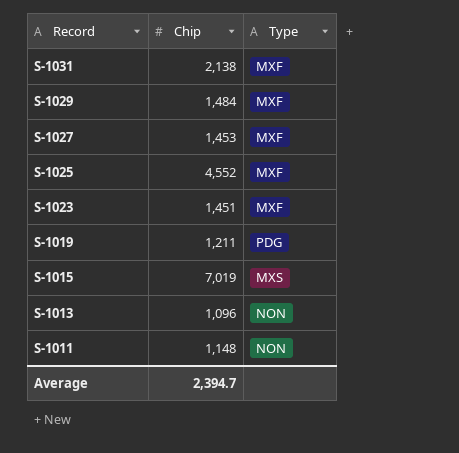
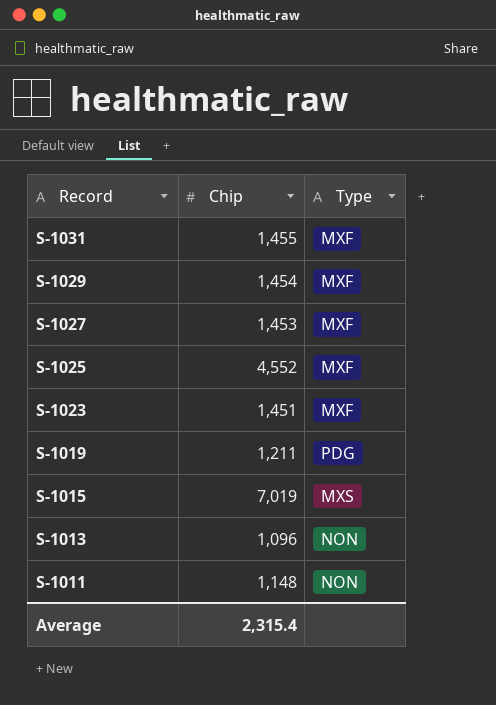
S-1031 | Chip: 2,138 -> 1,455
S-1029 | Chip: 1,484 -> 1,454
Average | Chip: 2,394.7 -> 2,315.4

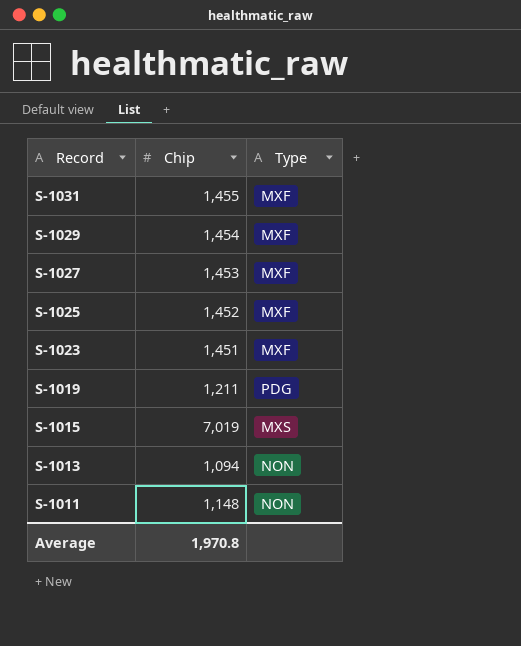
S-1025 | Chip: 4,552 -> 1,452
S-1013 | Chip: 1,096 -> 1,094
Average | Chip: 2,315.4 -> 1,970.8

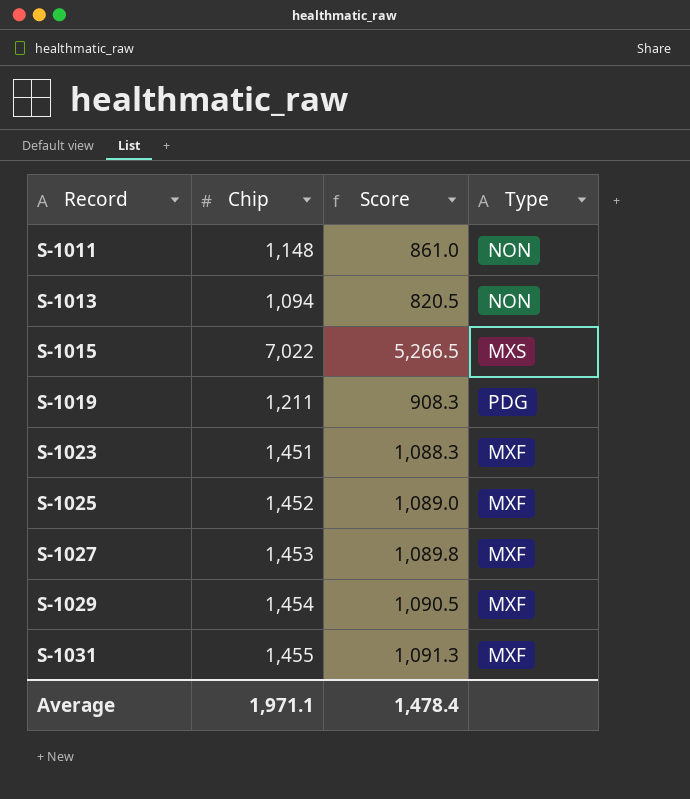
row order: Record descending -> Record ascending
column Score | formula: none -> [Chip] * 0.75
S-1015 | Chip: 7,019 -> 7,022
Average | Chip: 1,970.8 -> 1,971.1

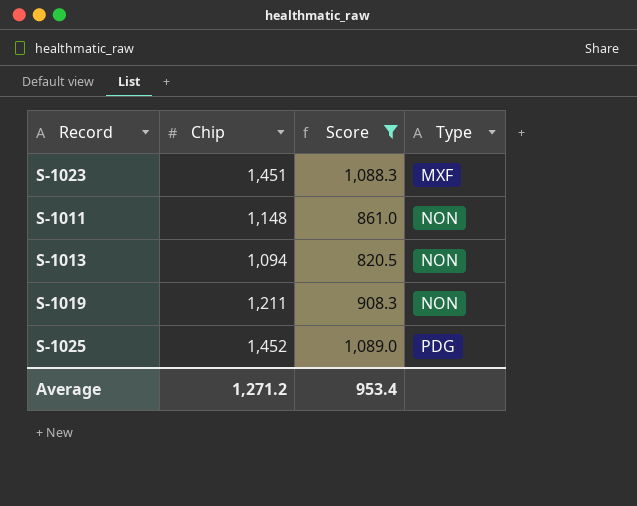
filter: none -> Score <= 1,089.0
row order: Record ascending -> Type ascending
S-1019 | Type: PDG -> NON
S-1025 | Type: MXF -> PDG
Average | Chip: 1,971.1 -> 1,271.2
Average | Score: 1,478.4 -> 953.4

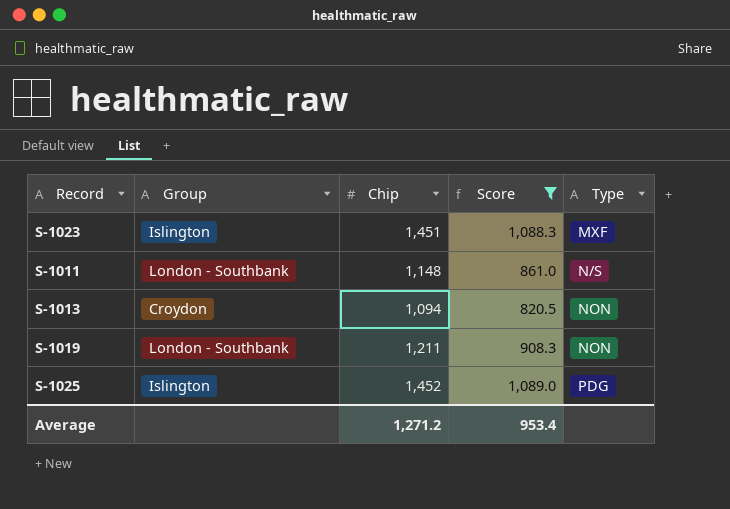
column Group | position: none -> 2
S-1011 | Type: NON -> N/S

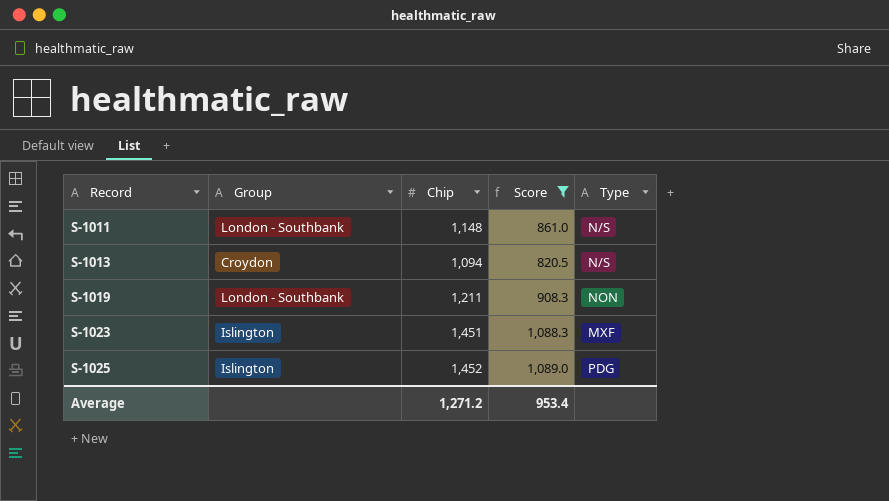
row order: Type ascending -> Record ascending
S-1013 | Type: NON -> N/S

